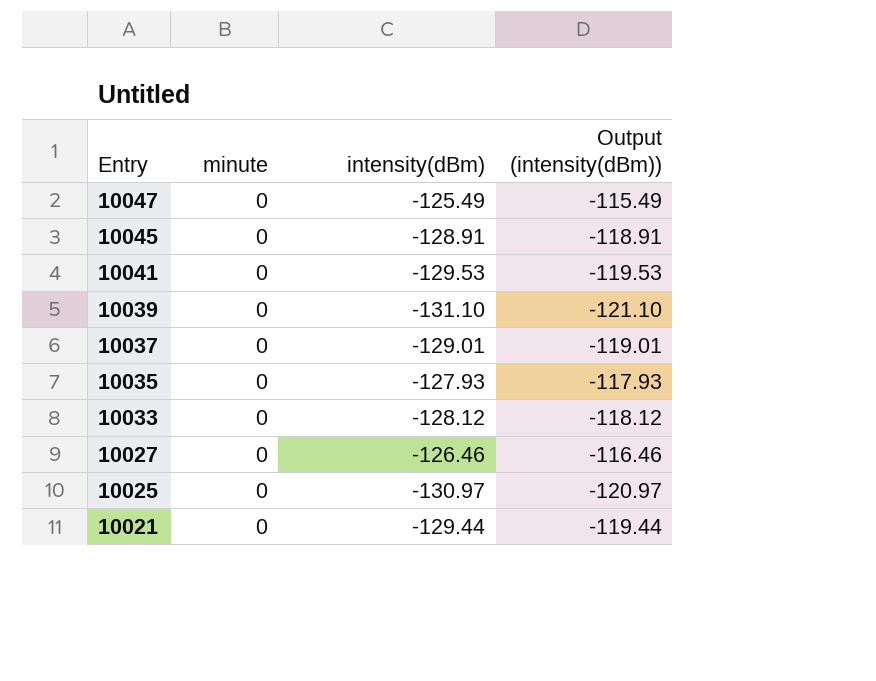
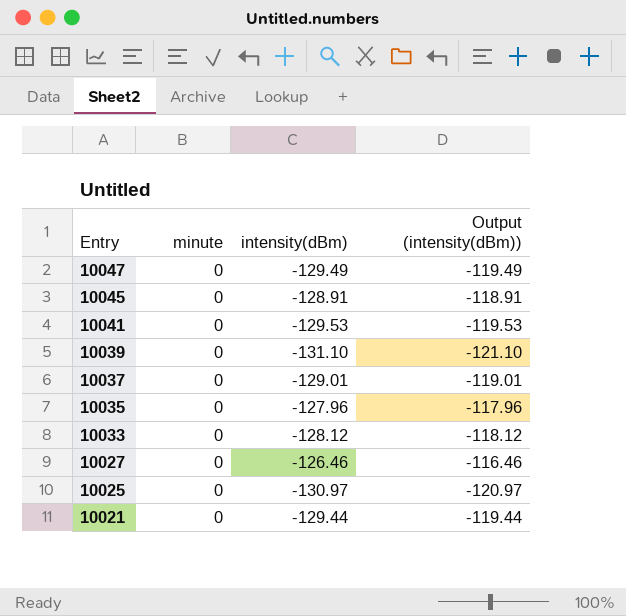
10047 | intensity(dBm): -125.49 -> -129.49
10047 | Output (intensity(dBm)): -115.49 -> -119.49
10035 | intensity(dBm): -127.93 -> -127.96
10035 | Output (intensity(dBm)): -117.93 -> -117.96

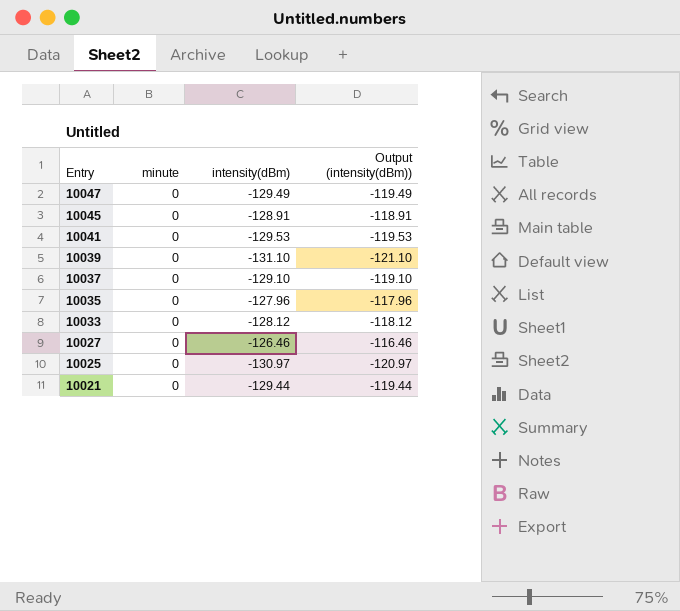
10037 | intensity(dBm): -129.01 -> -129.10
10037 | Output (intensity(dBm)): -119.01 -> -119.10

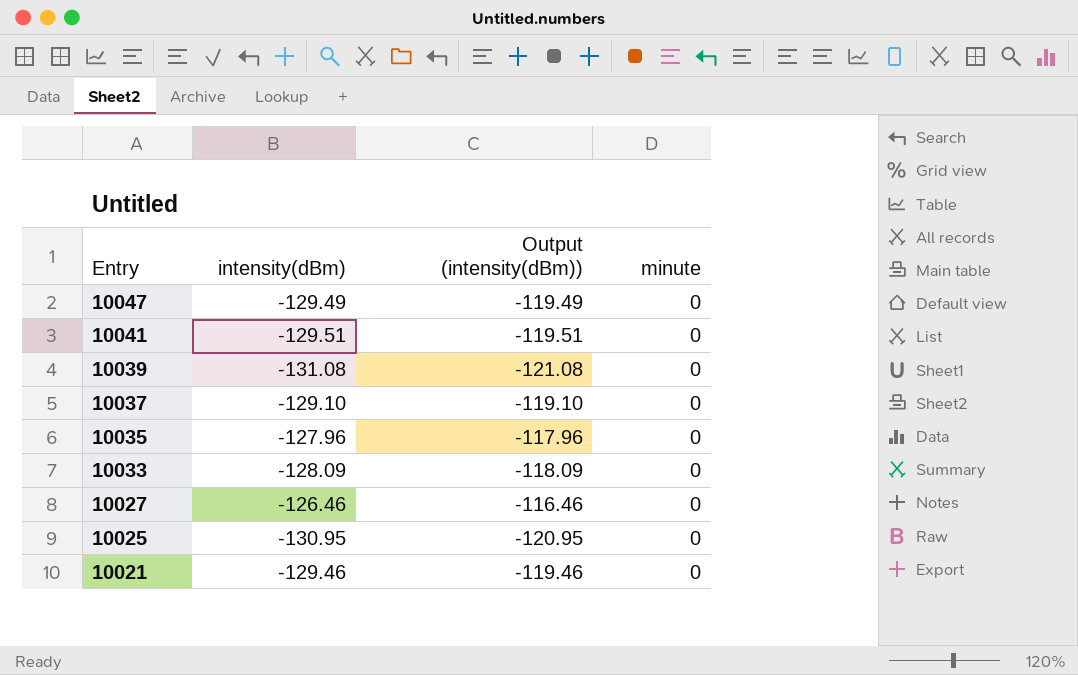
column minute | position: 2 -> 4
row 10045: 0 | -128.91 | -118.91 -> none
10041 | intensity(dBm): -129.53 -> -129.51
10041 | Output (intensity(dBm)): -119.53 -> -119.51
10039 | intensity(dBm): -131.10 -> -131.08
10039 | Output (intensity(dBm)): -121.10 -> -121.08
10033 | intensity(dBm): -128.12 -> -128.09
10033 | Output (intensity(dBm)): -118.12 -> -118.09
10025 | intensity(dBm): -130.97 -> -130.95
10025 | Output (intensity(dBm)): -120.97 -> -120.95
10021 | intensity(dBm): -129.44 -> -129.46
10021 | Output (intensity(dBm)): -119.44 -> -119.46

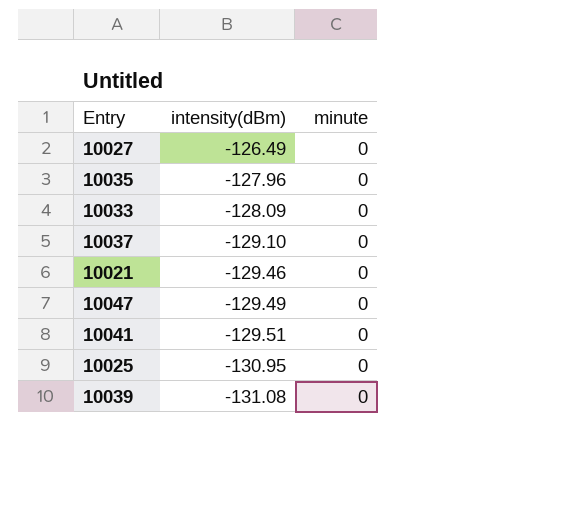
row order: Entry descending -> intensity(dBm) descending
column Output (intensity(dBm)) | formula: [intensity(dBm)] + 10 -> none
10027 | intensity(dBm): -126.46 -> -126.49

